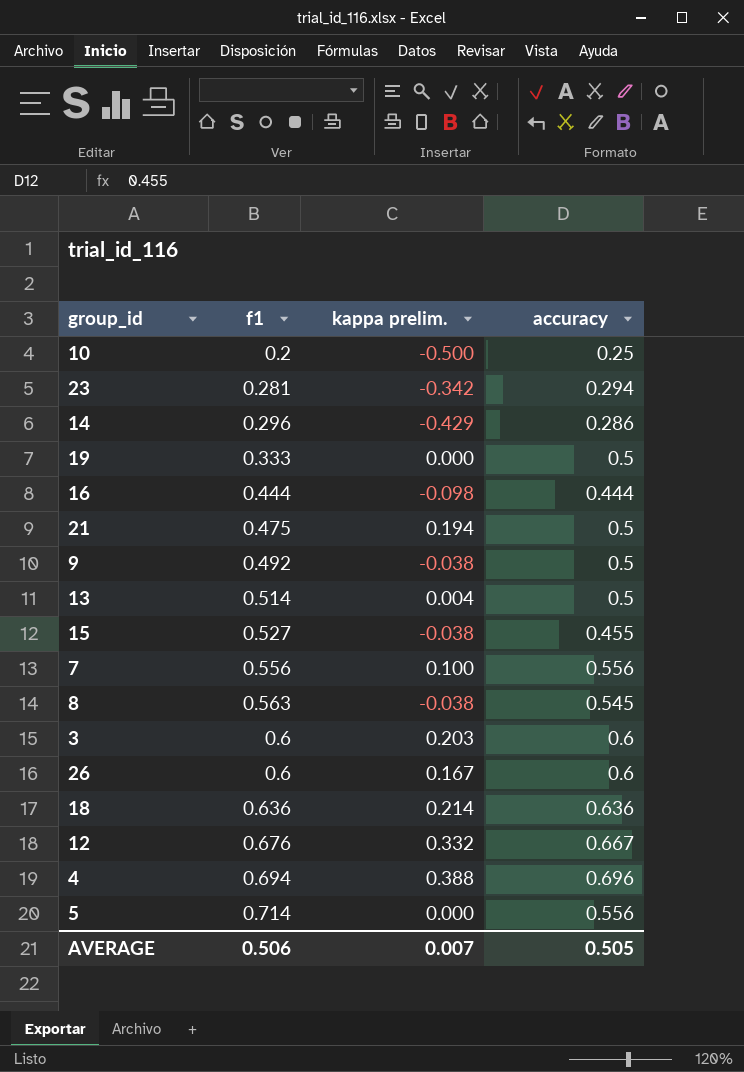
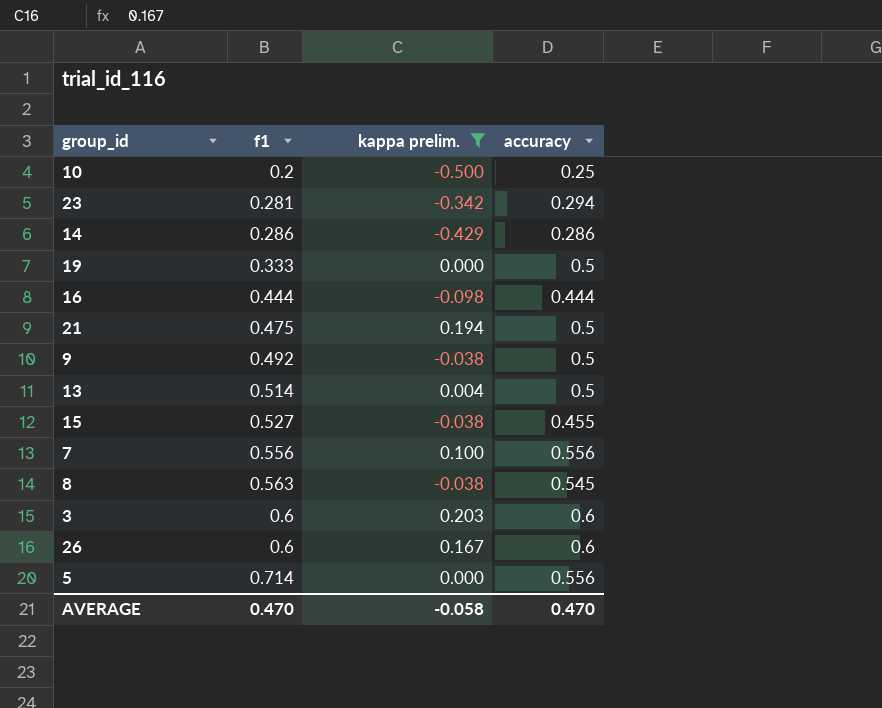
filter: none -> kappa prelim. <= 0.203
14 | f1: 0.296 -> 0.286
AVERAGE | f1: 0.506 -> 0.470
AVERAGE | kappa prelim.: 0.007 -> -0.058
AVERAGE | accuracy: 0.505 -> 0.470

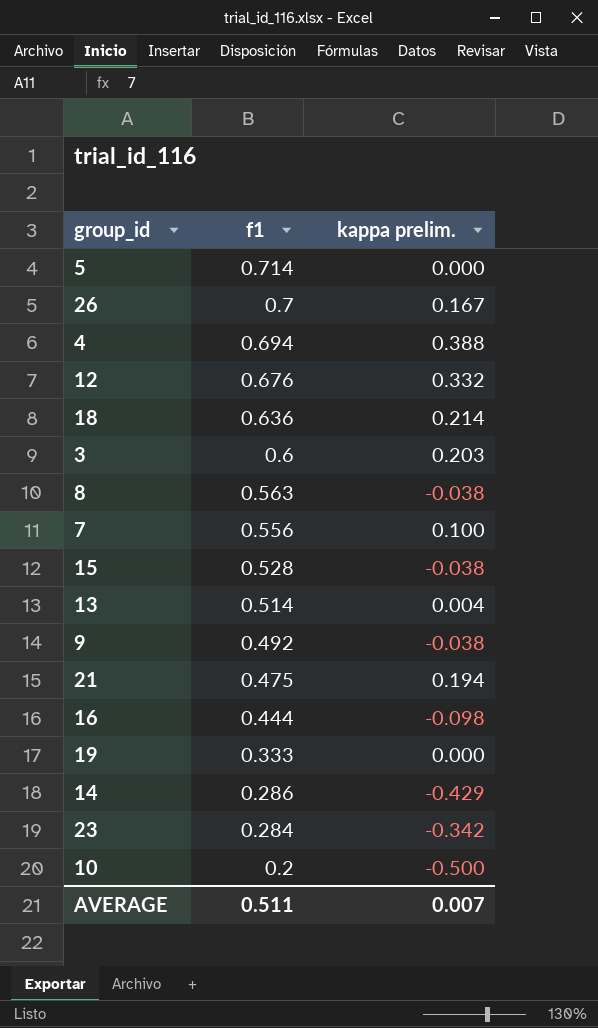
filter: kappa prelim. <= 0.203 -> none
row order: f1 ascending -> f1 descending
column accuracy | position: 4 -> none
26 | f1: 0.6 -> 0.7
15 | f1: 0.527 -> 0.528
23 | f1: 0.281 -> 0.284
AVERAGE | f1: 0.470 -> 0.511
AVERAGE | kappa prelim.: -0.058 -> 0.007

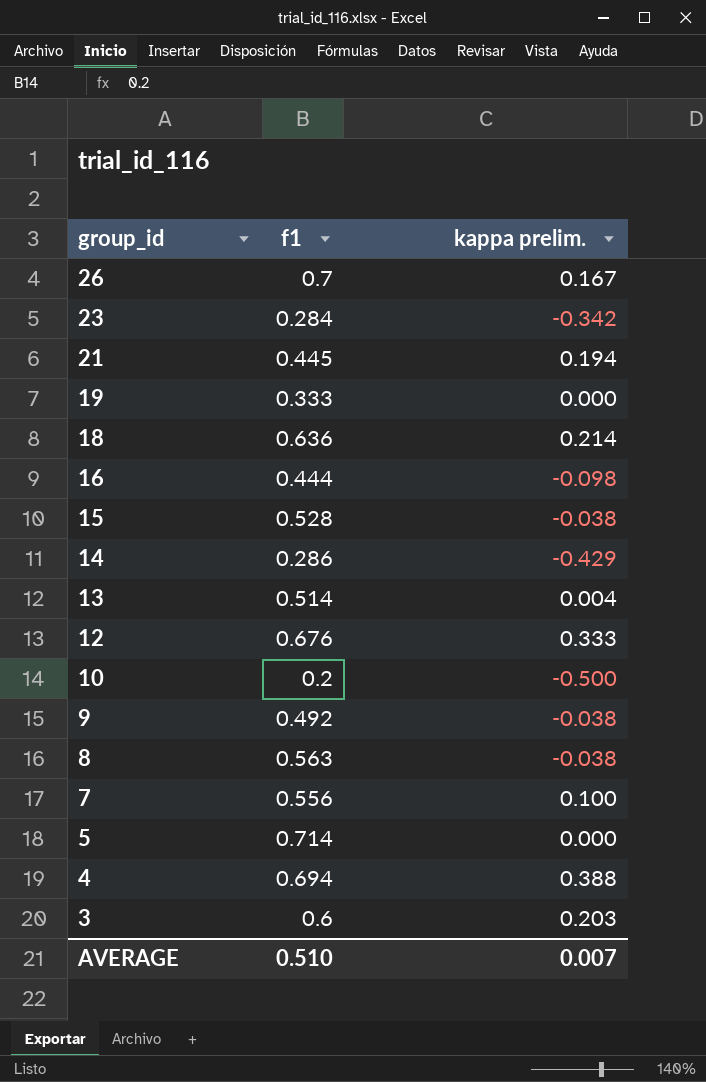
row order: f1 descending -> group_id descending
21 | f1: 0.475 -> 0.445
12 | kappa prelim.: 0.332 -> 0.333
AVERAGE | f1: 0.511 -> 0.510

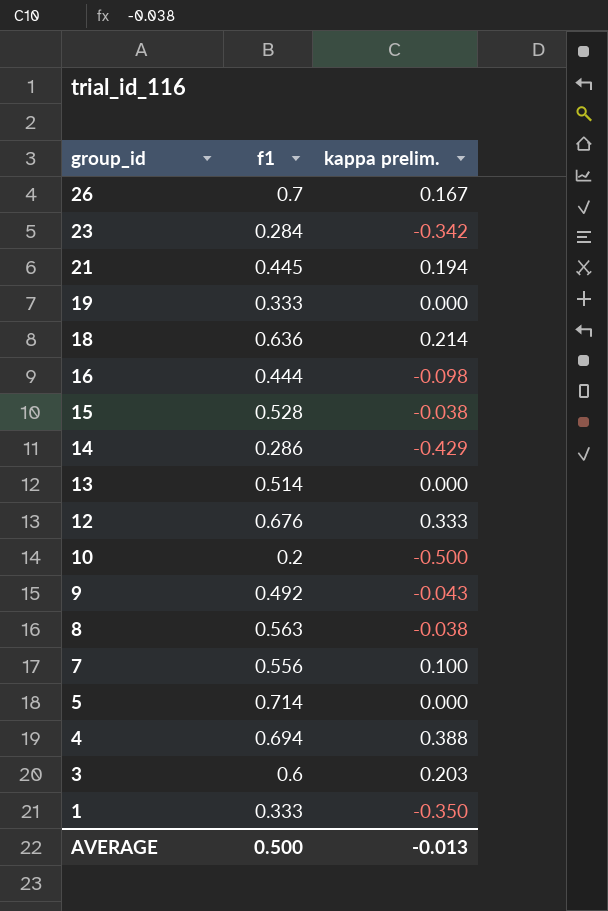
13 | kappa prelim.: 0.004 -> 0.000
9 | kappa prelim.: -0.038 -> -0.043
row 1: none -> 0.333 | -0.350
AVERAGE | f1: 0.510 -> 0.500
AVERAGE | kappa prelim.: 0.007 -> -0.013

